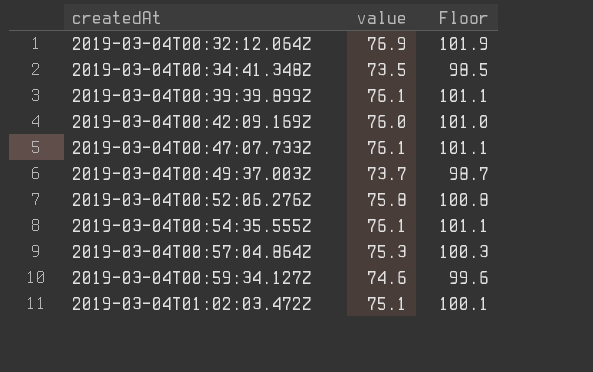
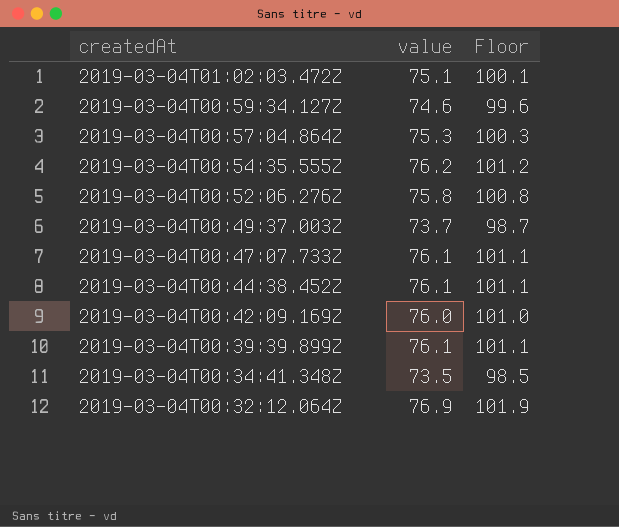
row order: createdAt ascending -> createdAt descending
2019-03-04T00:54:35.555Z | value: 76.1 -> 76.2
2019-03-04T00:54:35.555Z | Floor: 101.1 -> 101.2
row 2019-03-04T00:44:38.452Z: none -> 76.1 | 101.1

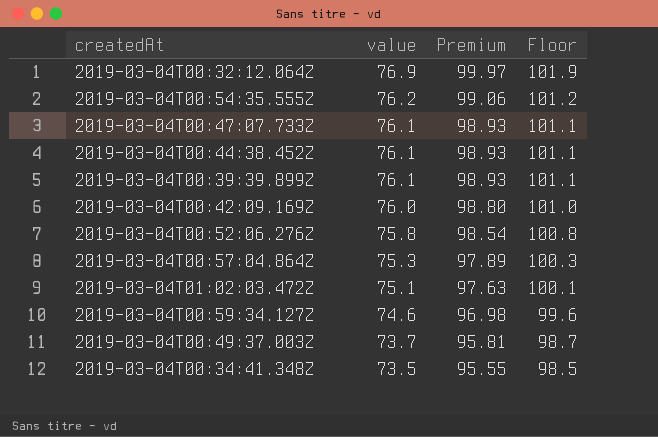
row order: createdAt descending -> value descending
column Premium | formula: none -> [value] * 1.3

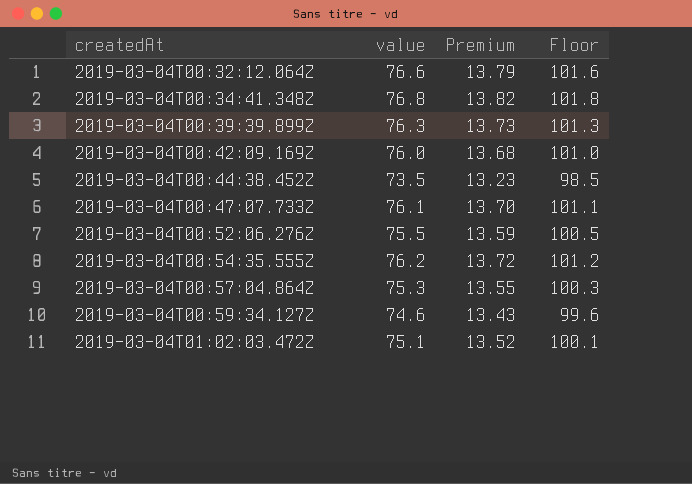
row order: value descending -> createdAt ascending
column Premium | formula: [value] * 1.3 -> [value] * 0.18
row 2019-03-04T00:49:37.003Z: 73.7 | 95.81 | 98.7 -> none
2019-03-04T00:32:12.064Z | value: 76.9 -> 76.6
2019-03-04T00:32:12.064Z | Floor: 101.9 -> 101.6
2019-03-04T00:34:41.348Z | value: 73.5 -> 76.8
2019-03-04T00:34:41.348Z | Floor: 98.5 -> 101.8
2019-03-04T00:39:39.899Z | value: 76.1 -> 76.3
2019-03-04T00:39:39.899Z | Floor: 101.1 -> 101.3
2019-03-04T00:44:38.452Z | value: 76.1 -> 73.5
2019-03-04T00:44:38.452Z | Floor: 101.1 -> 98.5
2019-03-04T00:52:06.276Z | value: 75.8 -> 75.5
2019-03-04T00:52:06.276Z | Floor: 100.8 -> 100.5

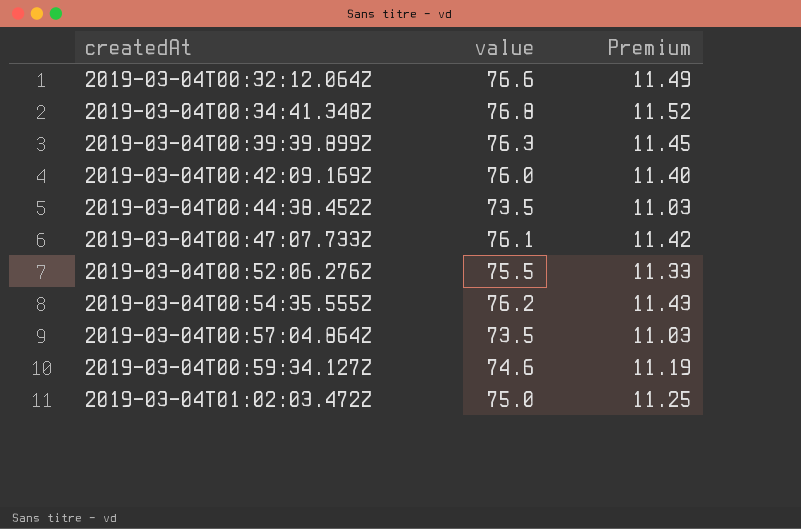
column Floor | formula: [value] + 25 -> none
column Premium | formula: [value] * 0.18 -> [value] * 0.15
2019-03-04T00:57:04.864Z | value: 75.3 -> 73.5
2019-03-04T01:02:03.472Z | value: 75.1 -> 75.0

